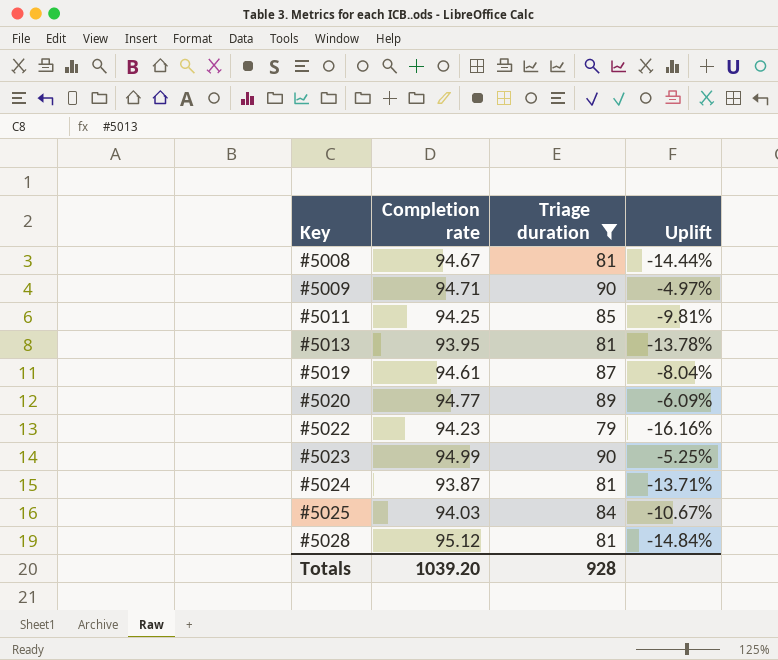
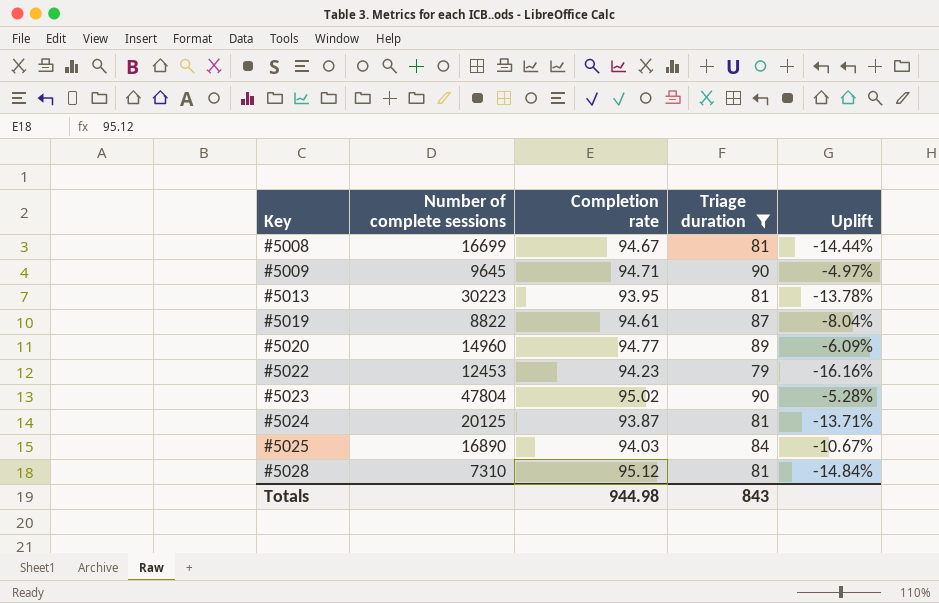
column Number of complete sessions | position: none -> 2
row #5011: 94.25 | 85 | -9.81% -> none
#5023 | Completion rate: 94.99 -> 95.02
#5023 | Uplift: -5.25% -> -5.28%
Totals | Completion rate: 1039.20 -> 944.98
Totals | Triage duration: 928 -> 843

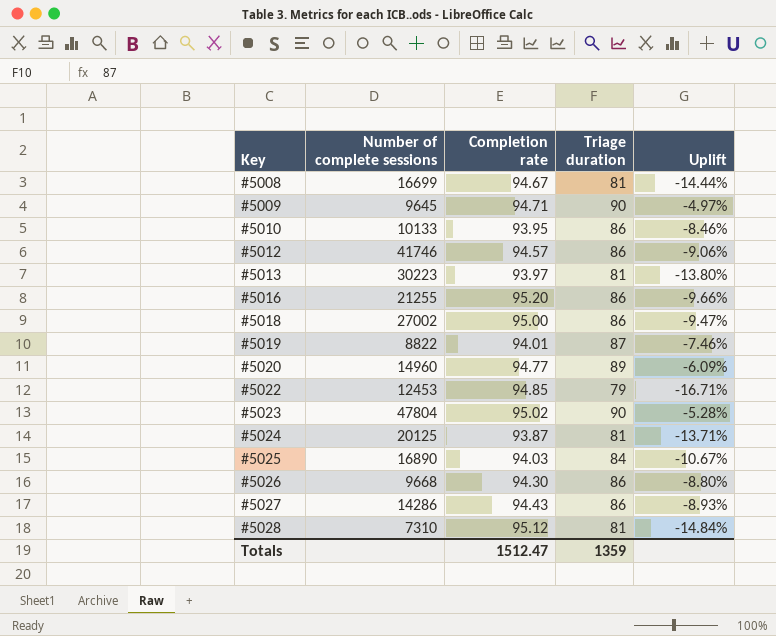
filter: Triage duration != 86 -> none
#5013 | Completion rate: 93.95 -> 93.97
#5013 | Uplift: -13.78% -> -13.80%
#5019 | Completion rate: 94.61 -> 94.01
#5019 | Uplift: -8.04% -> -7.46%
#5022 | Completion rate: 94.23 -> 94.85
#5022 | Uplift: -16.16% -> -16.71%
Totals | Completion rate: 944.98 -> 1512.47
Totals | Triage duration: 843 -> 1359

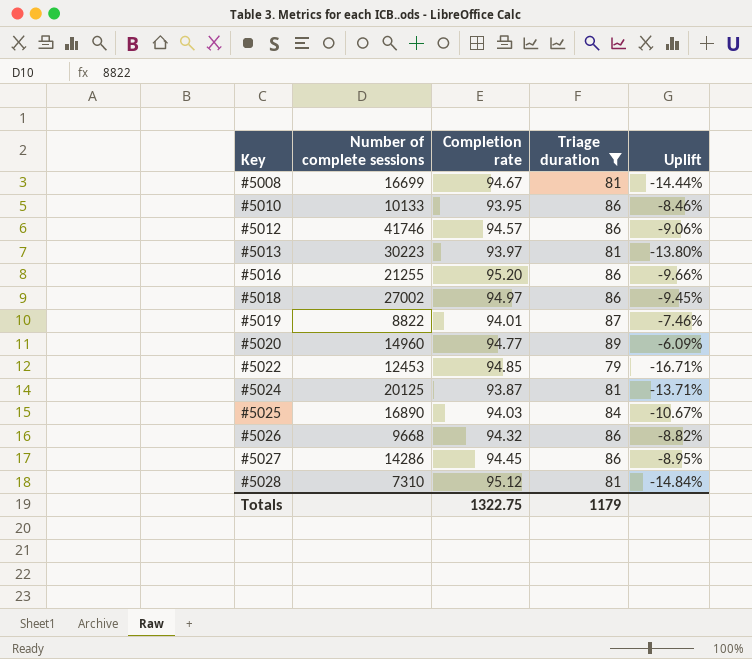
filter: none -> Triage duration != 90
#5018 | Completion rate: 95.00 -> 94.97
#5018 | Uplift: -9.47% -> -9.45%
#5026 | Completion rate: 94.30 -> 94.32
#5026 | Uplift: -8.80% -> -8.82%
#5027 | Completion rate: 94.43 -> 94.45
#5027 | Uplift: -8.93% -> -8.95%
Totals | Completion rate: 1512.47 -> 1322.75
Totals | Triage duration: 1359 -> 1179

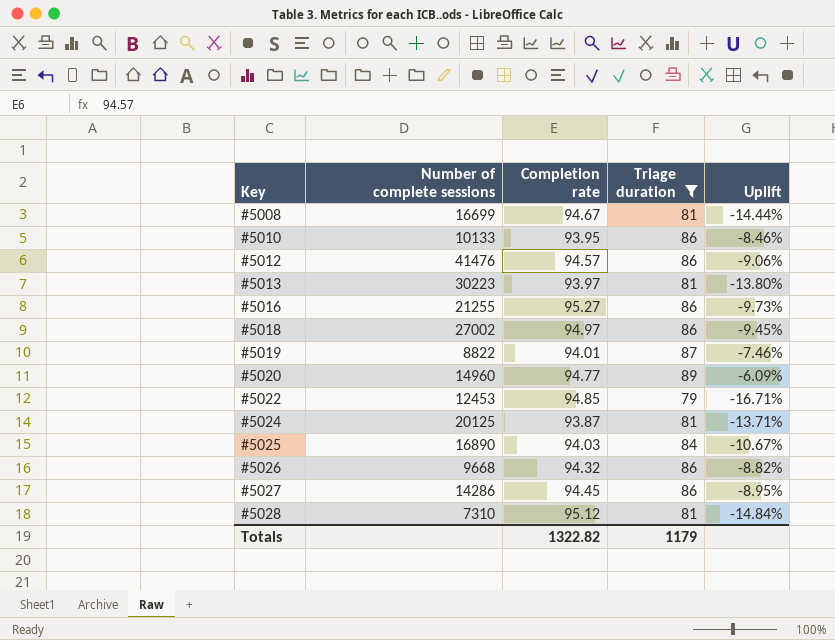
#5012 | Number of complete sessions: 41746 -> 41476
#5016 | Completion rate: 95.20 -> 95.27
#5016 | Uplift: -9.66% -> -9.73%
Totals | Completion rate: 1322.75 -> 1322.82

